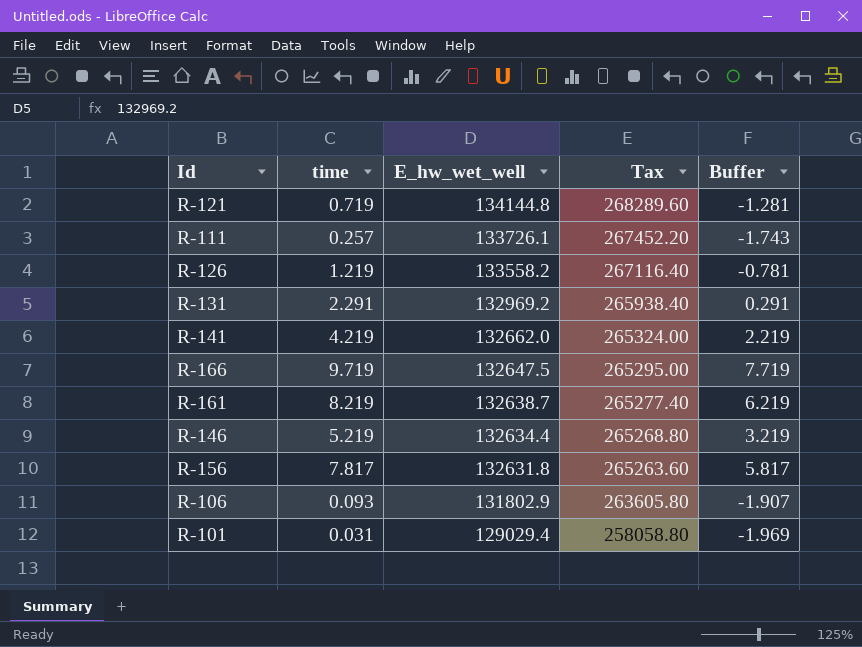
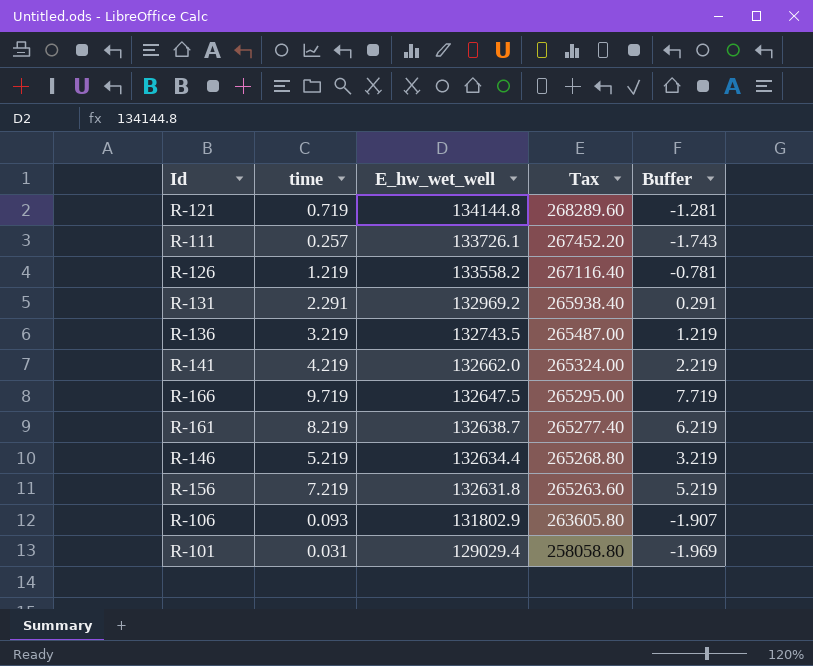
row R-136: none -> 3.219 | 132743.5 | 265487.00 | 1.219
R-156 | time: 7.817 -> 7.219
R-156 | Buffer: 5.817 -> 5.219

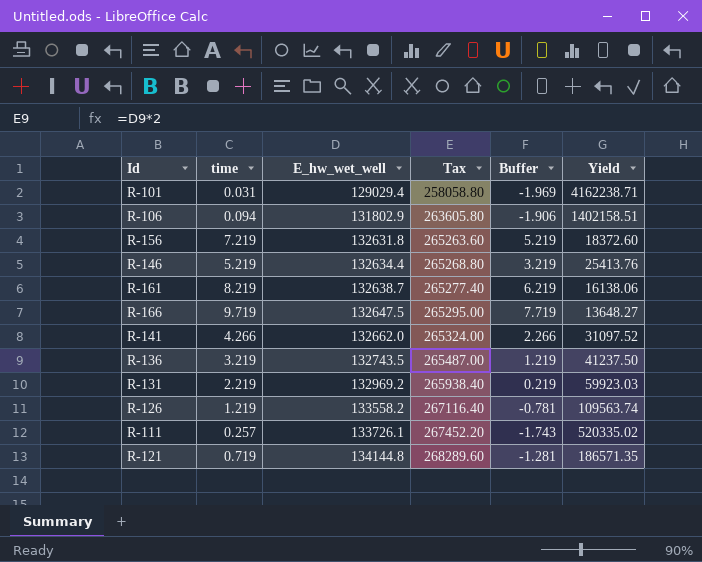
row order: E_hw_wet_well descending -> E_hw_wet_well ascending
column Yield | formula: none -> [E_hw_wet_well] / [time]
R-106 | time: 0.093 -> 0.094
R-106 | Buffer: -1.907 -> -1.906
R-141 | time: 4.219 -> 4.266
R-141 | Buffer: 2.219 -> 2.266
R-131 | time: 2.291 -> 2.219
R-131 | Buffer: 0.291 -> 0.219

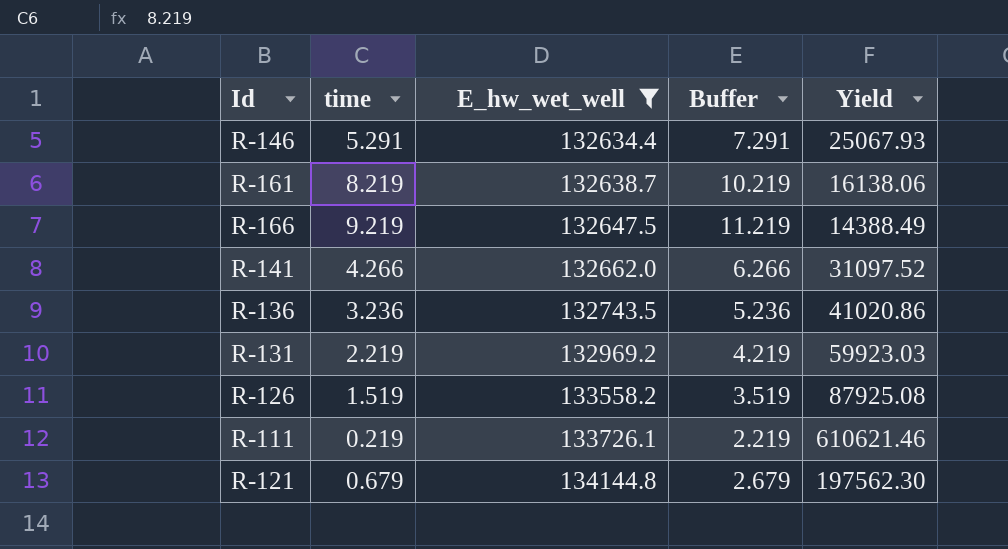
filter: none -> E_hw_wet_well >= 132634.4
column Tax | formula: [E_hw_wet_well] * 2 -> none
column Buffer | formula: [time] - 2 -> [time] + 2
R-146 | time: 5.219 -> 5.291
R-146 | Yield: 25413.76 -> 25067.93
R-166 | time: 9.719 -> 9.219
R-166 | Yield: 13648.27 -> 14388.49
R-136 | time: 3.219 -> 3.236
R-136 | Yield: 41237.50 -> 41020.86
R-126 | time: 1.219 -> 1.519
R-126 | Yield: 109563.74 -> 87925.08
R-111 | time: 0.257 -> 0.219
R-111 | Yield: 520335.02 -> 610621.46
R-121 | time: 0.719 -> 0.679
R-121 | Yield: 186571.35 -> 197562.30

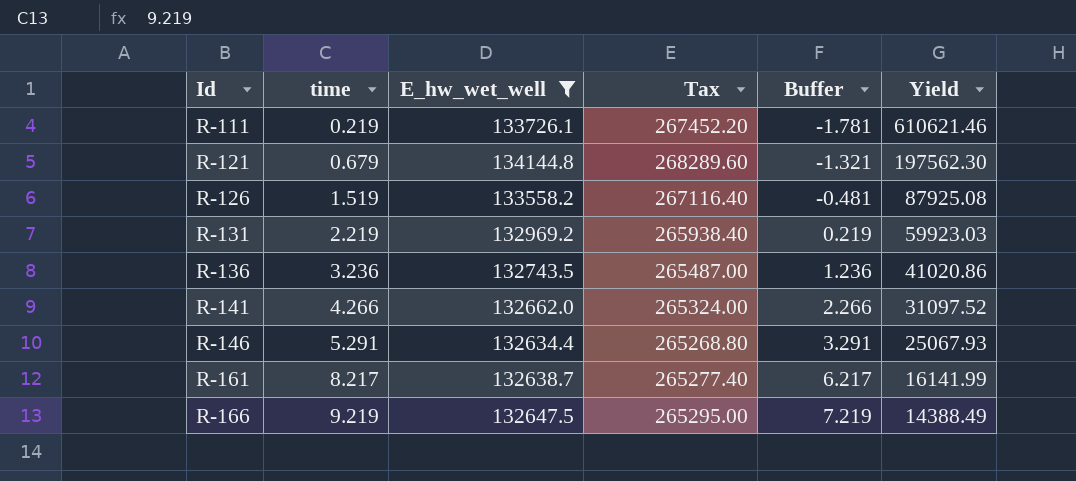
row order: E_hw_wet_well ascending -> Id ascending
column Tax | formula: none -> [E_hw_wet_well] * 2
column Buffer | formula: [time] + 2 -> [time] - 2
R-161 | time: 8.219 -> 8.217
R-161 | Yield: 16138.06 -> 16141.99

